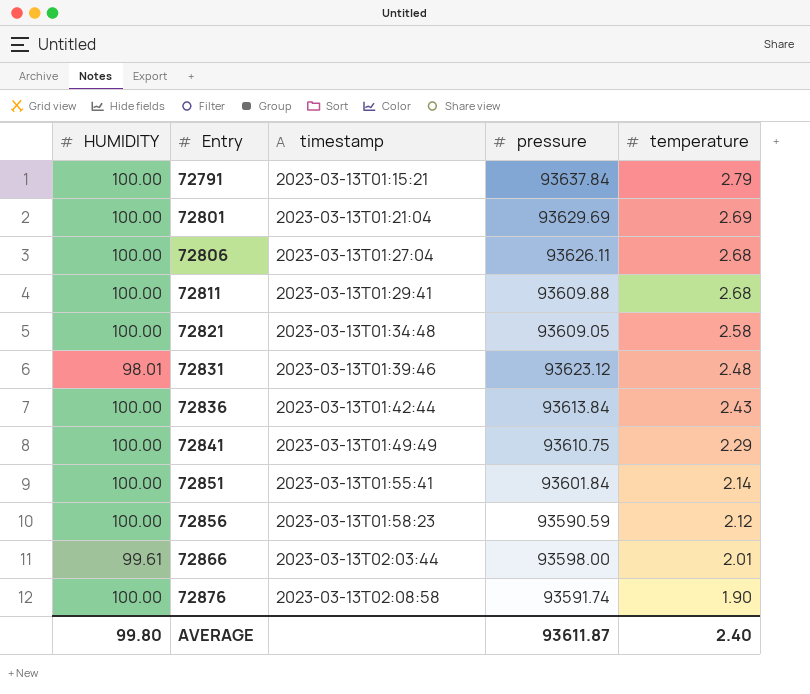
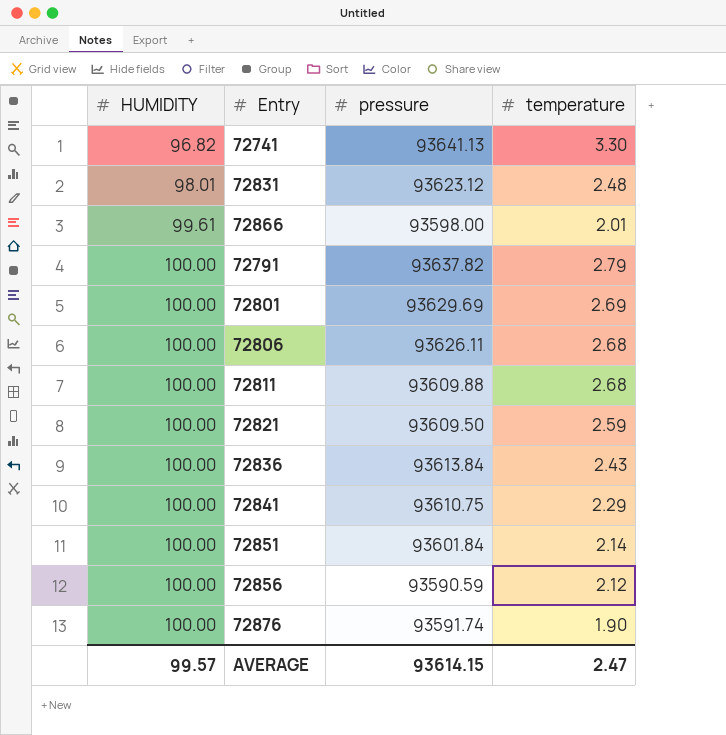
row order: Entry ascending -> HUMIDITY ascending
column timestamp | position: 3 -> none
row 72741: none -> 96.82 | 93641.13 | 3.30
72791 | pressure: 93637.84 -> 93637.82
72821 | pressure: 93609.05 -> 93609.50
72821 | temperature: 2.58 -> 2.59
AVERAGE | HUMIDITY: 99.80 -> 99.57
AVERAGE | pressure: 93611.87 -> 93614.15
AVERAGE | temperature: 2.40 -> 2.47

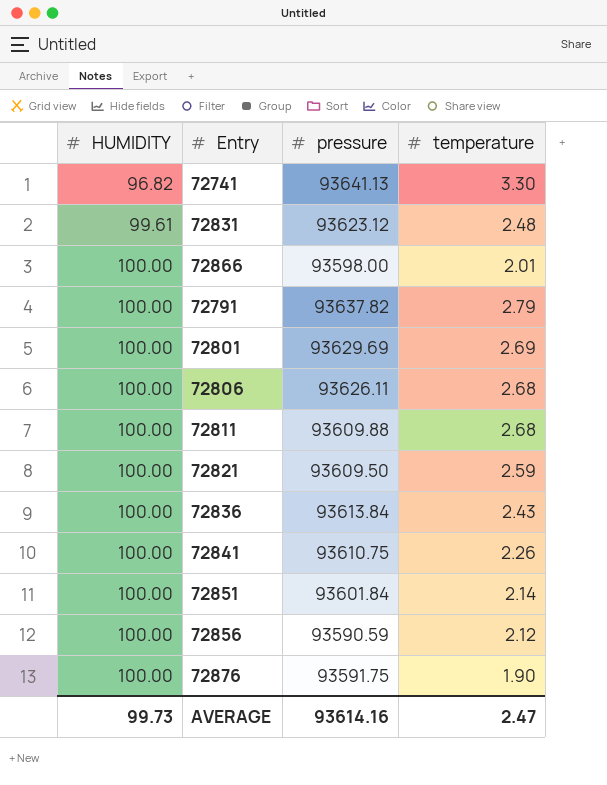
72831 | HUMIDITY: 98.01 -> 99.61
72866 | HUMIDITY: 99.61 -> 100.00
72841 | temperature: 2.29 -> 2.26
72876 | pressure: 93591.74 -> 93591.75
AVERAGE | HUMIDITY: 99.57 -> 99.73
AVERAGE | pressure: 93614.15 -> 93614.16

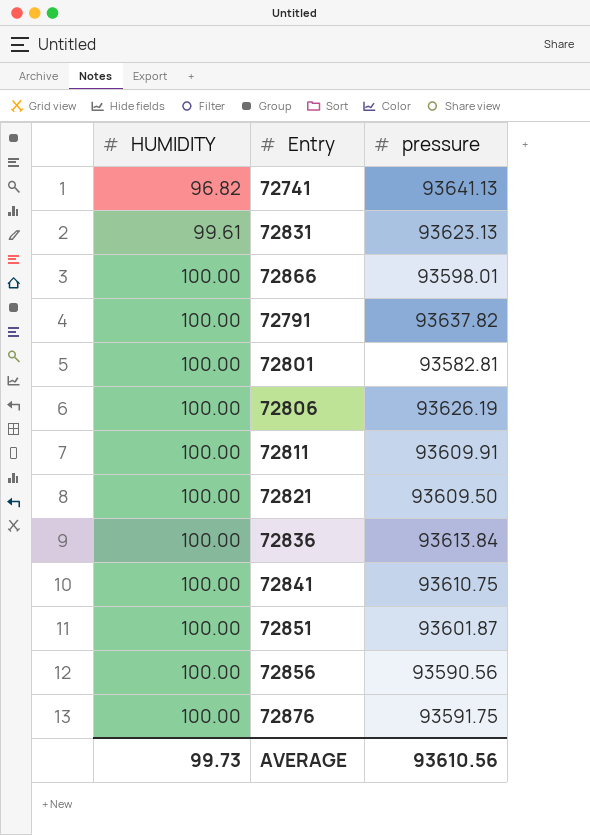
column temperature | position: 4 -> none
72831 | pressure: 93623.12 -> 93623.13
72866 | pressure: 93598.00 -> 93598.01
72801 | pressure: 93629.69 -> 93582.81
72806 | pressure: 93626.11 -> 93626.19
72811 | pressure: 93609.88 -> 93609.91
72851 | pressure: 93601.84 -> 93601.87
72856 | pressure: 93590.59 -> 93590.56
AVERAGE | pressure: 93614.16 -> 93610.56

